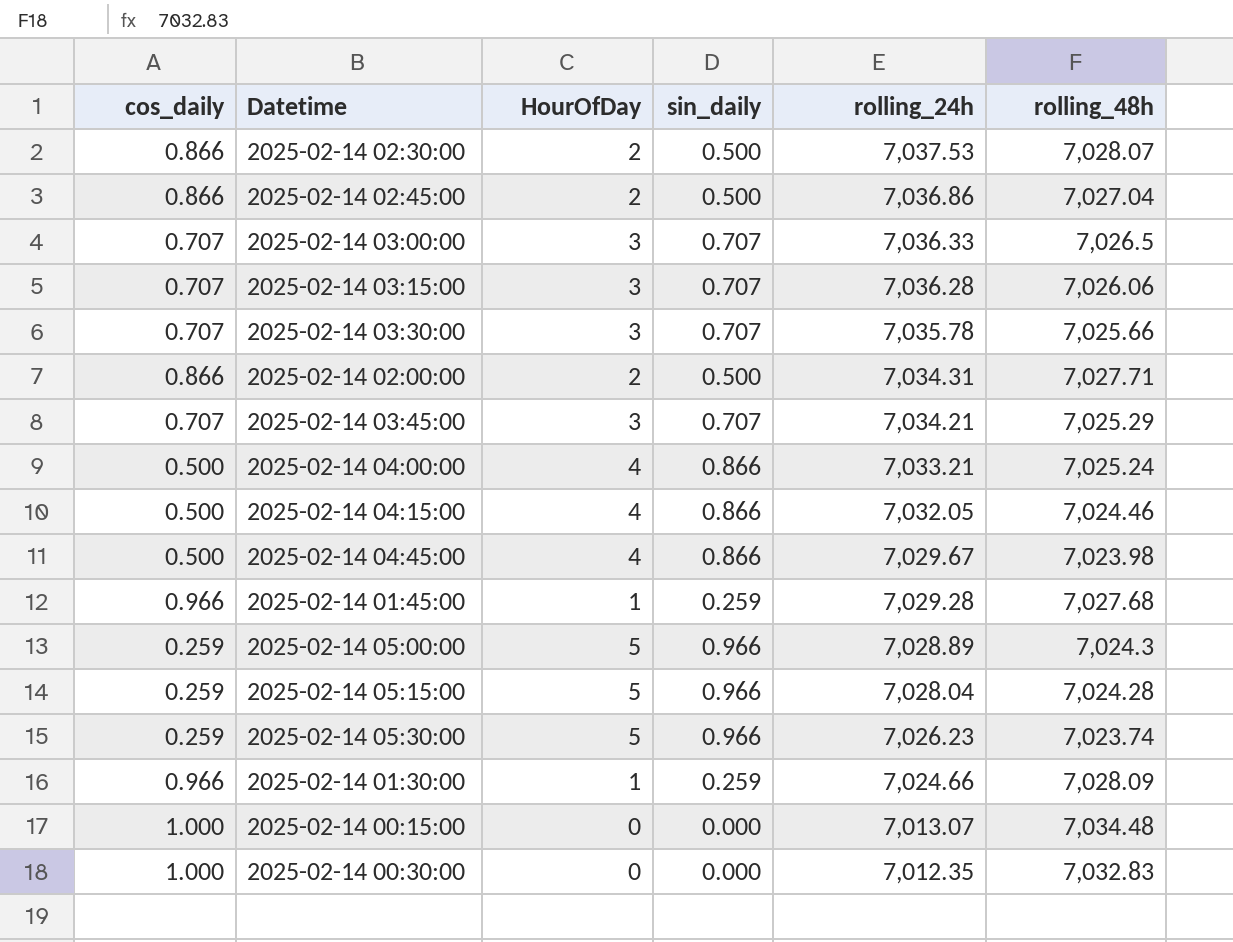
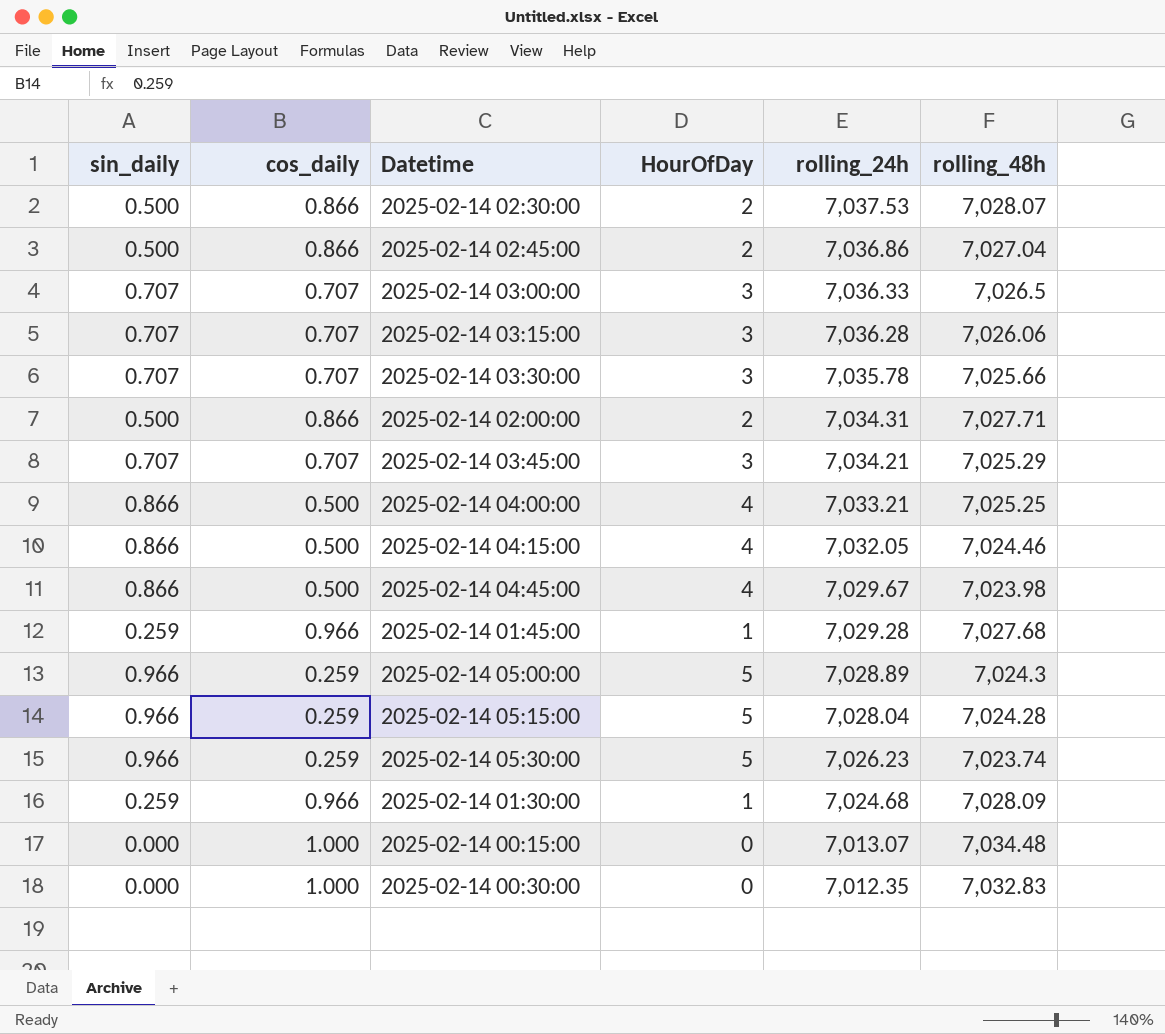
column sin_daily | position: 4 -> 1
2025-02-14 04:00:00 | rolling_48h: 7,025.24 -> 7,025.25
2025-02-14 01:30:00 | rolling_24h: 7,024.66 -> 7,024.68

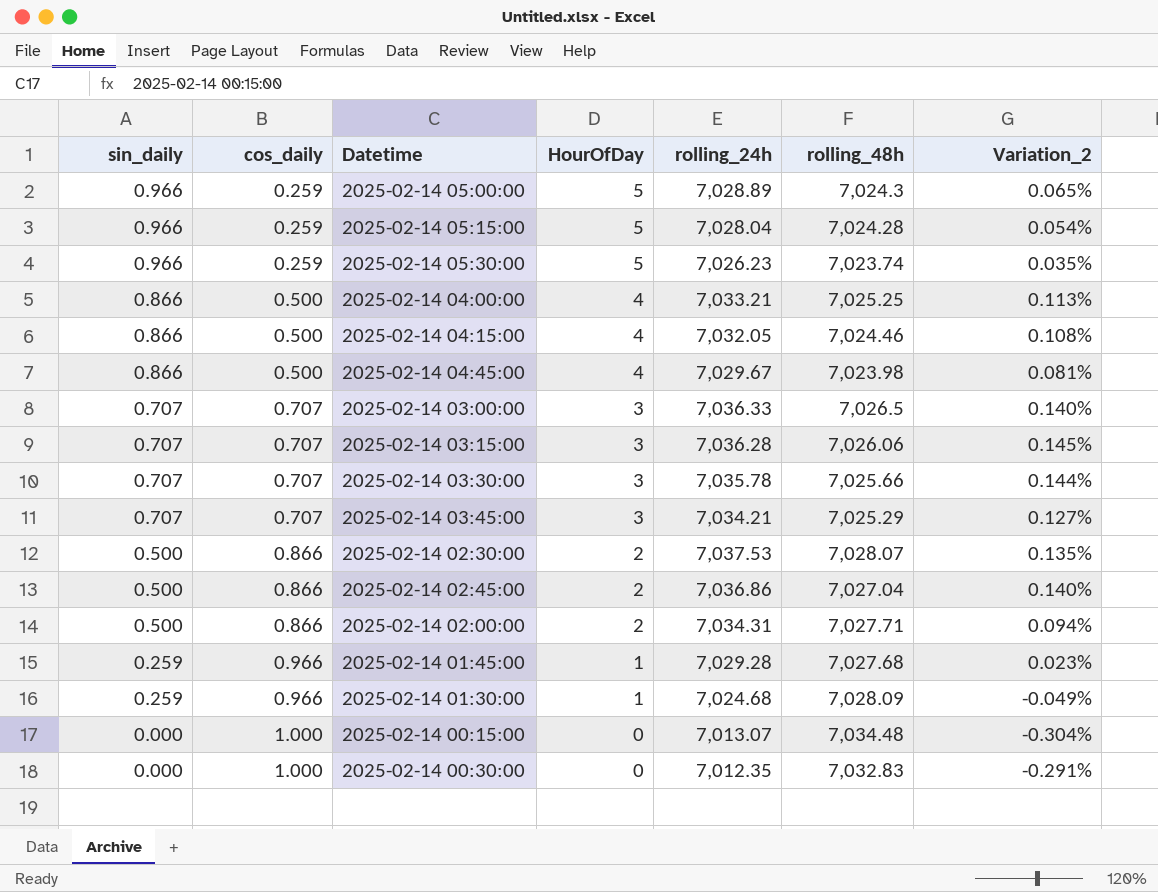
row order: rolling_24h descending -> sin_daily descending
column Variation_2 | formula: none -> ([rolling_24h] - [rolling_48h]) / [rolling_48h]

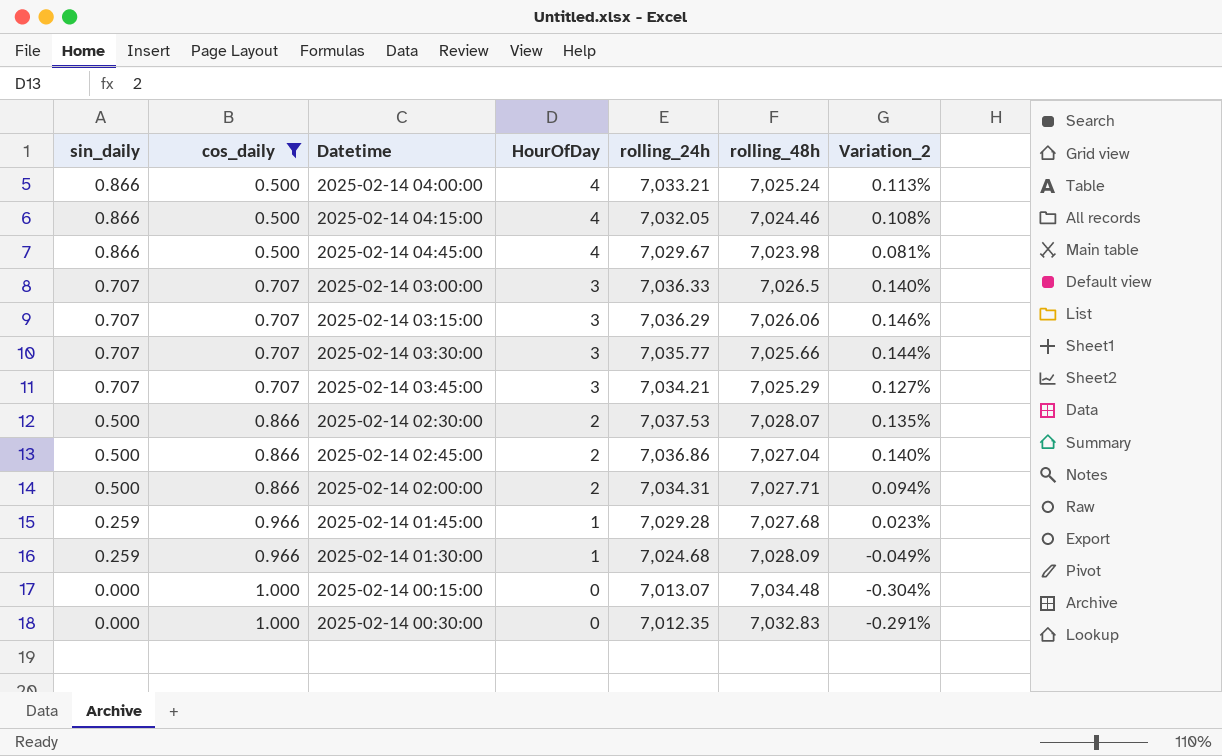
filter: none -> cos_daily != 0.259
2025-02-14 04:00:00 | rolling_48h: 7,025.25 -> 7,025.24
2025-02-14 03:15:00 | rolling_24h: 7,036.28 -> 7,036.29
2025-02-14 03:15:00 | Variation_2: 0.145% -> 0.146%
2025-02-14 03:30:00 | rolling_24h: 7,035.78 -> 7,035.77

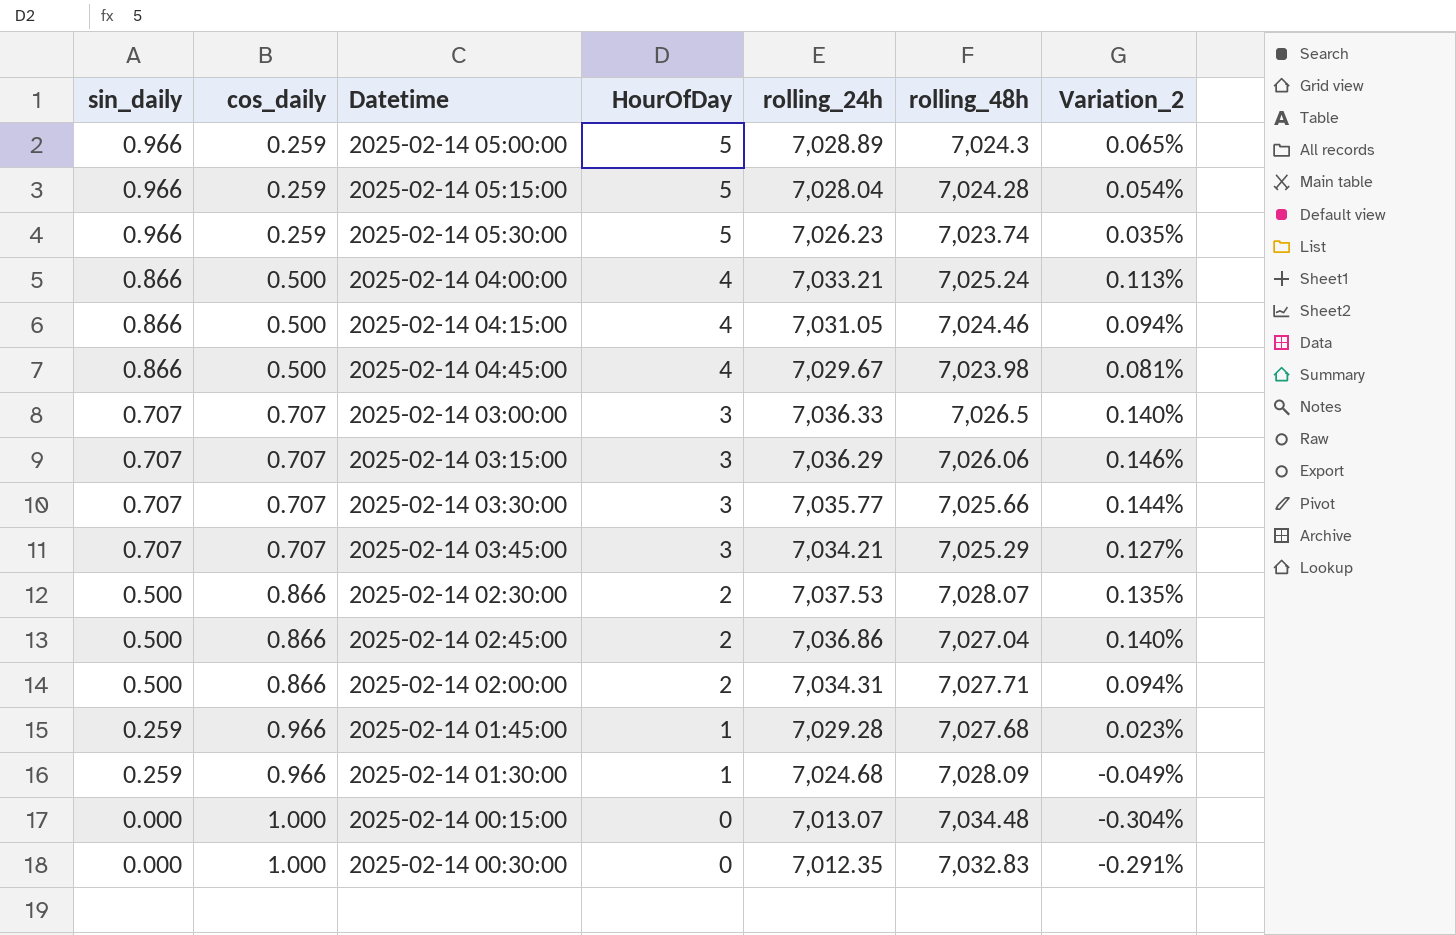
filter: cos_daily != 0.259 -> none
2025-02-14 04:15:00 | rolling_24h: 7,032.05 -> 7,031.05
2025-02-14 04:15:00 | Variation_2: 0.108% -> 0.094%

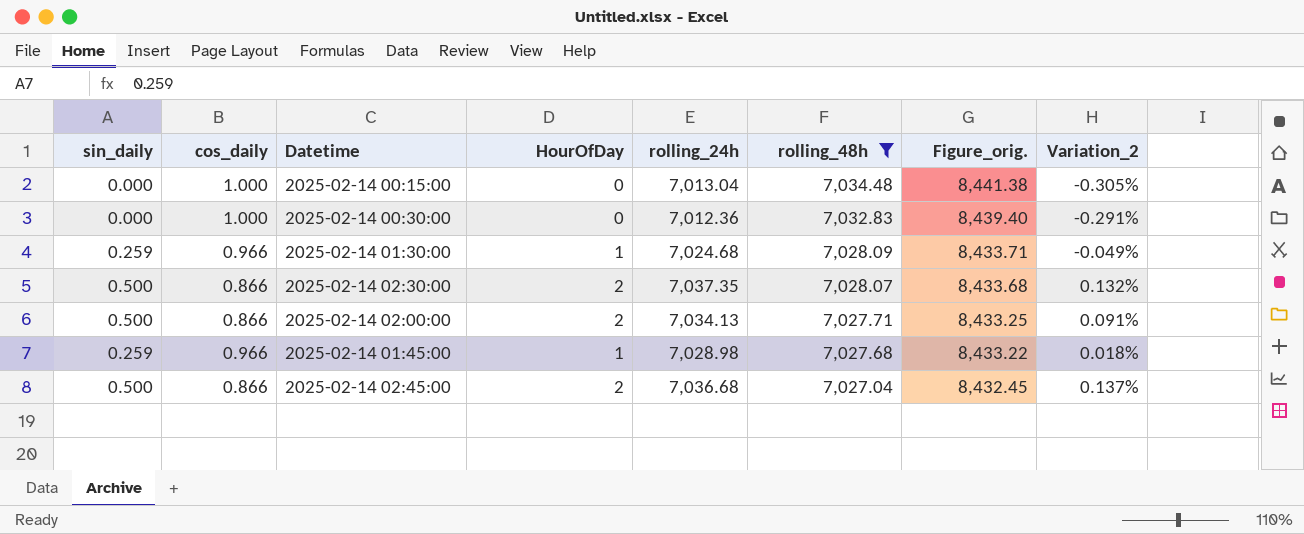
filter: none -> rolling_48h >= 7,027.04
row order: sin_daily descending -> rolling_48h descending
column Figure_orig. | formula: none -> [rolling_48h] * 1.2
2025-02-14 00:15:00 | rolling_24h: 7,013.07 -> 7,013.04
2025-02-14 00:15:00 | Variation_2: -0.304% -> -0.305%
2025-02-14 00:30:00 | rolling_24h: 7,012.35 -> 7,012.36
2025-02-14 02:30:00 | rolling_24h: 7,037.53 -> 7,037.35
2025-02-14 02:30:00 | Variation_2: 0.135% -> 0.132%
2025-02-14 02:00:00 | rolling_24h: 7,034.31 -> 7,034.13
2025-02-14 02:00:00 | Variation_2: 0.094% -> 0.091%
2025-02-14 01:45:00 | rolling_24h: 7,029.28 -> 7,028.98
2025-02-14 01:45:00 | Variation_2: 0.023% -> 0.018%
2025-02-14 02:45:00 | rolling_24h: 7,036.86 -> 7,036.68
2025-02-14 02:45:00 | Variation_2: 0.140% -> 0.137%

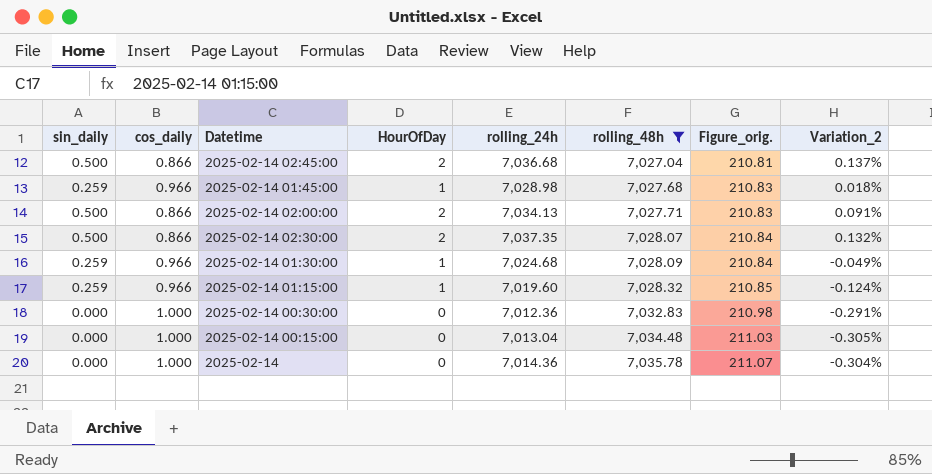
row order: rolling_48h descending -> rolling_48h ascending
column Figure_orig. | formula: [rolling_48h] * 1.2 -> [rolling_48h] * 0.03
row 2025-02-14 01:15:00: none -> 0.259 | 0.966 | 1 | 7,019.60 | 7,028.32 | 210.85 | -0.124%
row 2025-02-14: none -> 0.000 | 1.000 | 0 | 7,014.36 | 7,035.78 | 211.07 | -0.304%

